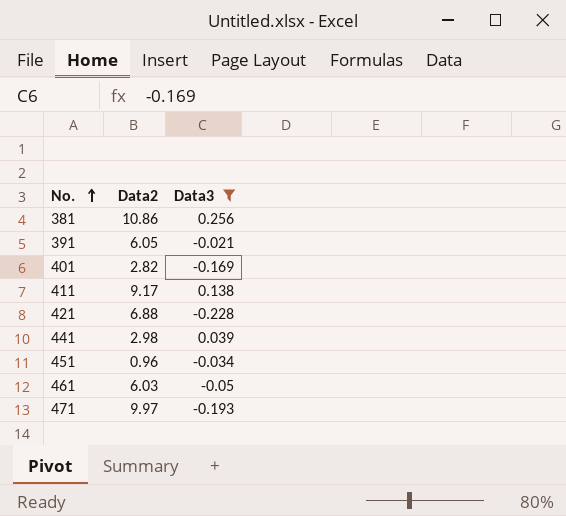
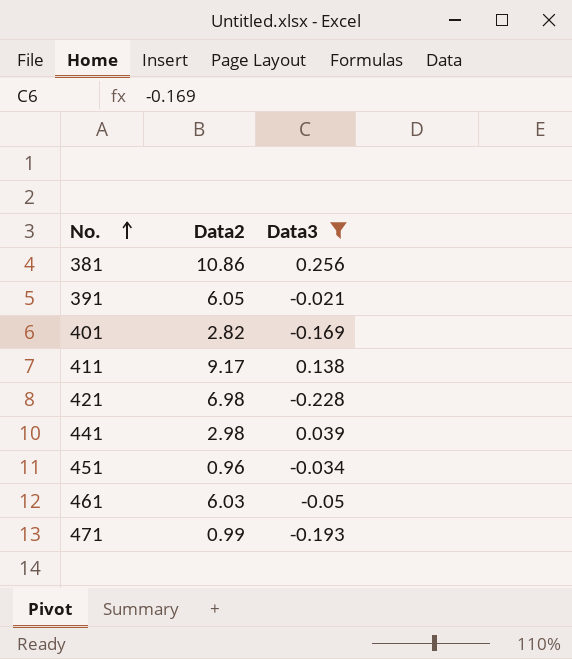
421 | Data2: 6.88 -> 6.98
471 | Data2: 9.97 -> 0.99

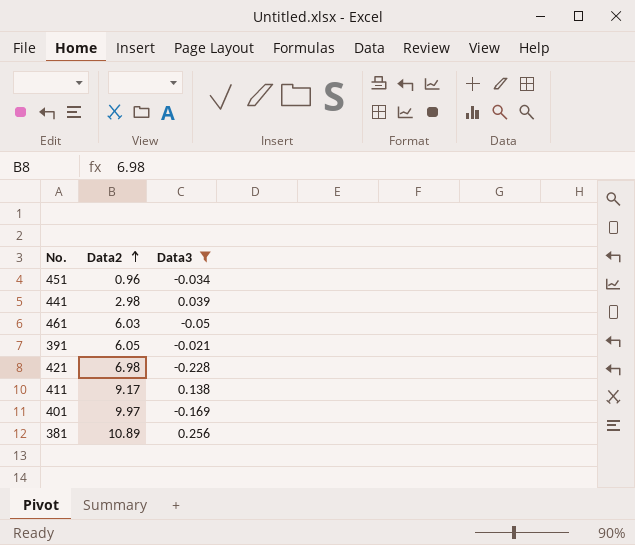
row order: No. ascending -> Data2 ascending
row 471: 0.99 | -0.193 -> none
401 | Data2: 2.82 -> 9.97
381 | Data2: 10.86 -> 10.89

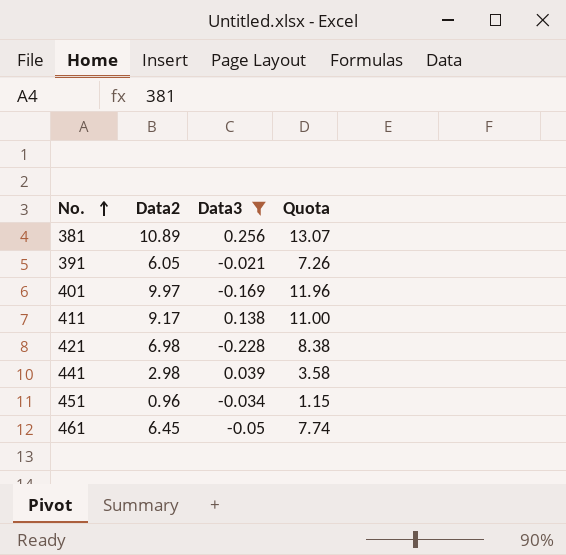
row order: Data2 ascending -> No. ascending
column Quota | formula: none -> [Data2] * 1.2
461 | Data2: 6.03 -> 6.45

